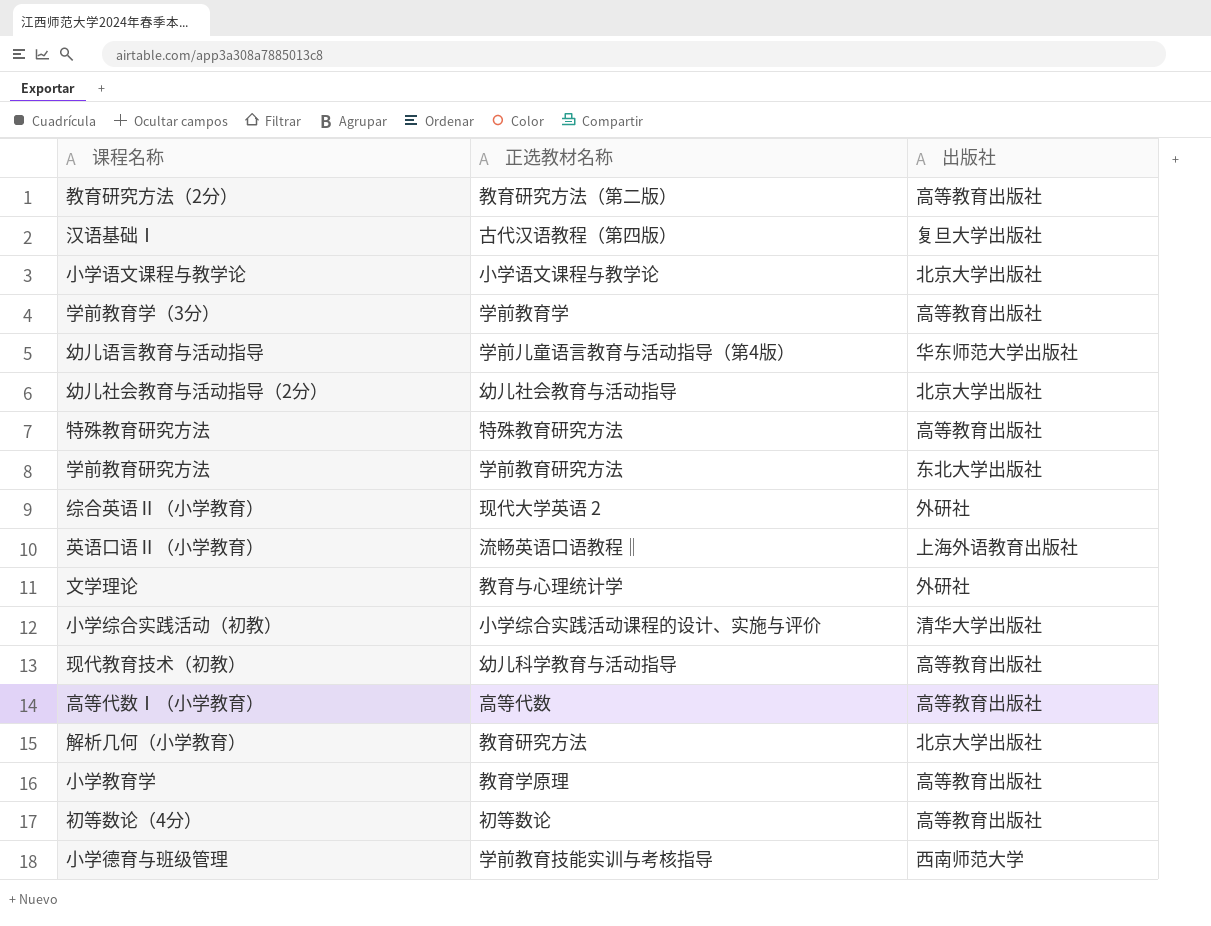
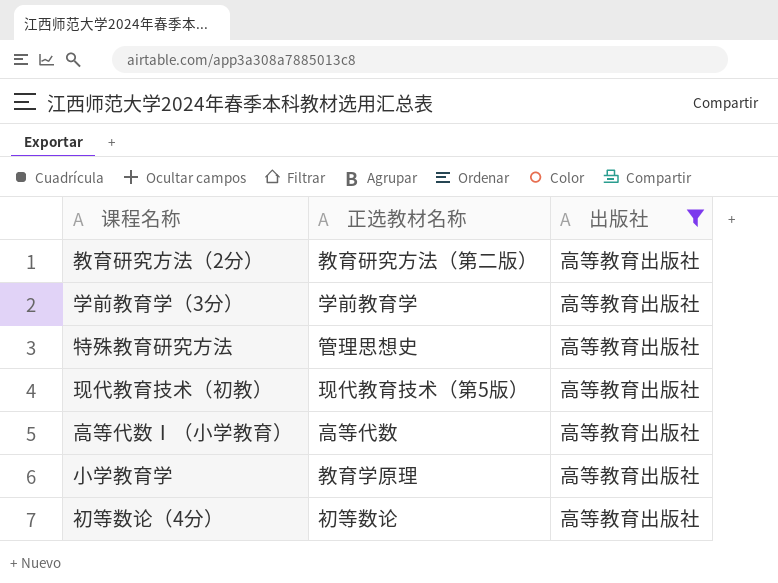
filter: none -> 出版社 = 高等教育出版社
特殊教育研究方法 | 正选教材名称: 特殊教育研究方法 -> 管理思想史
现代教育技术（初教） | 正选教材名称: 幼儿科学教育与活动指导 -> 现代教育技术（第5版）

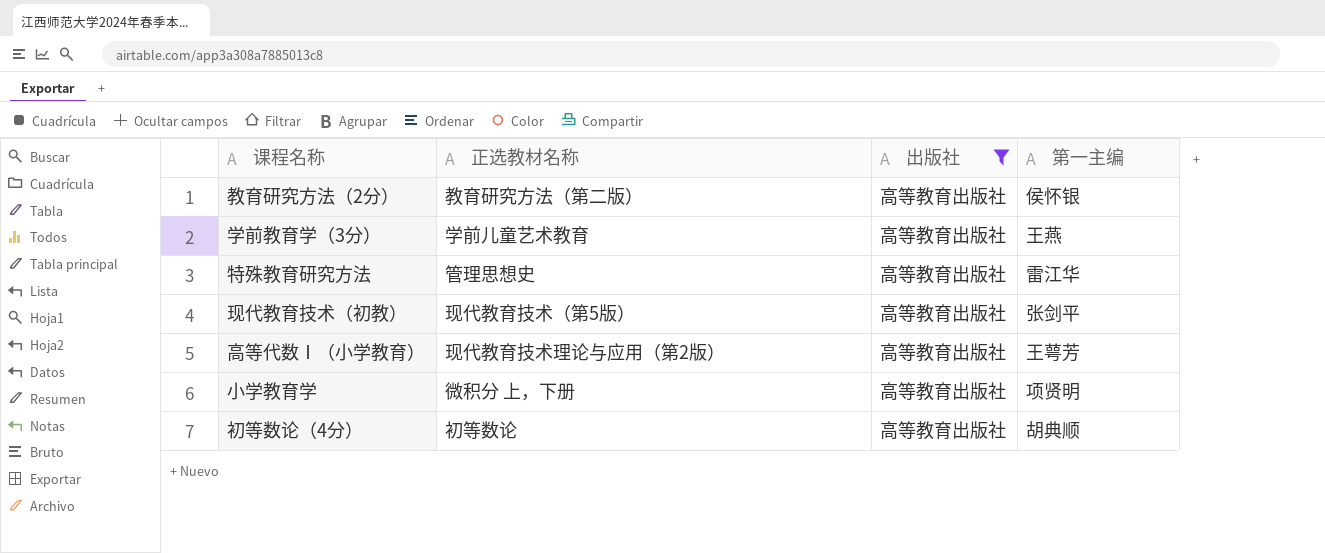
column 第一主编 | position: none -> 4
学前教育学（3分） | 正选教材名称: 学前教育学 -> 学前儿童艺术教育
高等代数Ⅰ（小学教育） | 正选教材名称: 高等代数 -> 现代教育技术理论与应用（第2版）
小学教育学 | 正选教材名称: 教育学原理 -> 微积分 上，下册

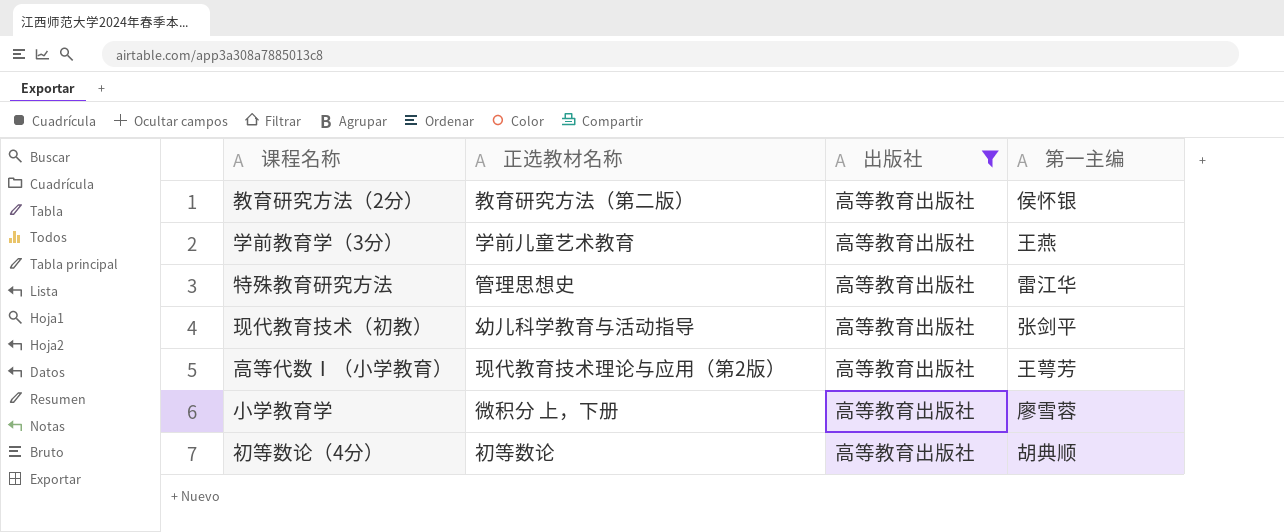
现代教育技术（初教） | 正选教材名称: 现代教育技术（第5版） -> 幼儿科学教育与活动指导
小学教育学 | 第一主编: 项贤明 -> 廖雪蓉

